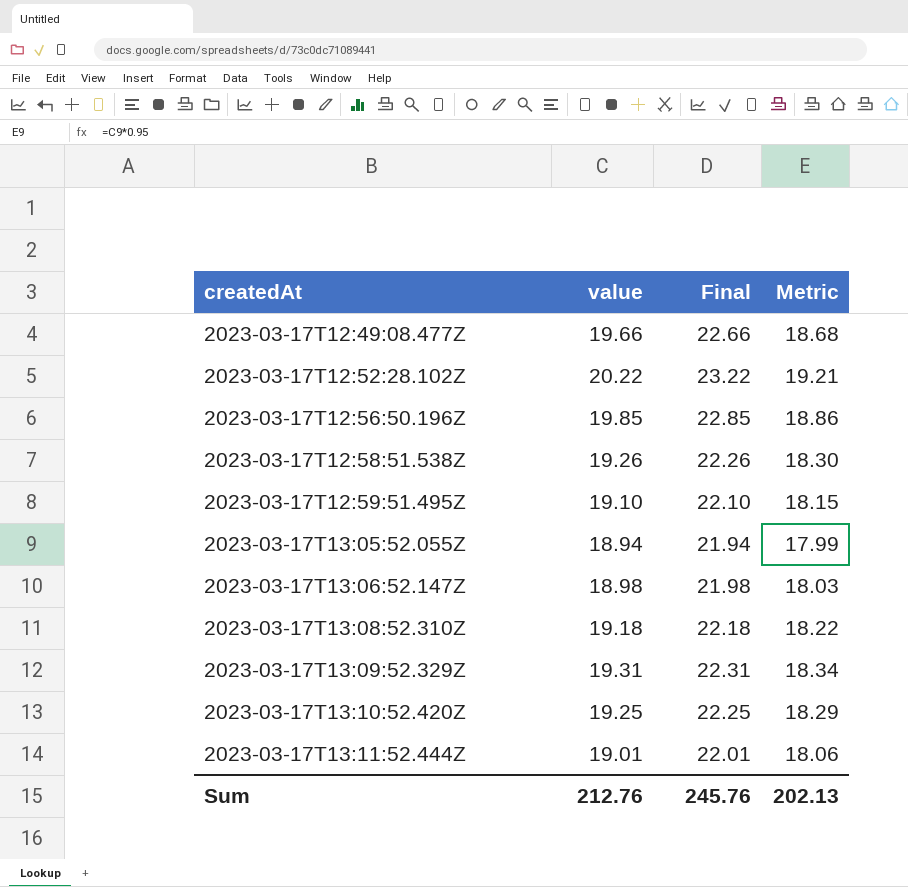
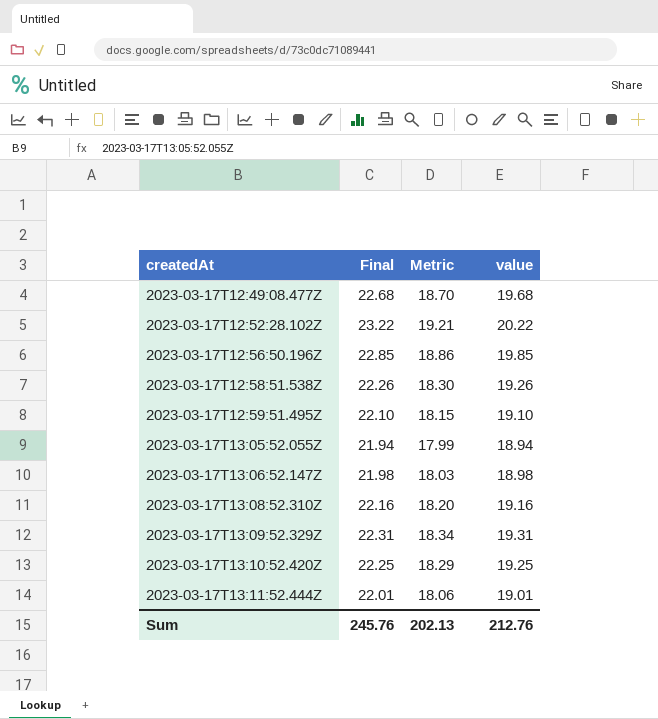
column value | position: 2 -> 4
2023-03-17T12:49:08.477Z | Final: 22.66 -> 22.68
2023-03-17T12:49:08.477Z | Metric: 18.68 -> 18.70
2023-03-17T12:49:08.477Z | value: 19.66 -> 19.68
2023-03-17T13:08:52.310Z | Final: 22.18 -> 22.16
2023-03-17T13:08:52.310Z | Metric: 18.22 -> 18.20
2023-03-17T13:08:52.310Z | value: 19.18 -> 19.16

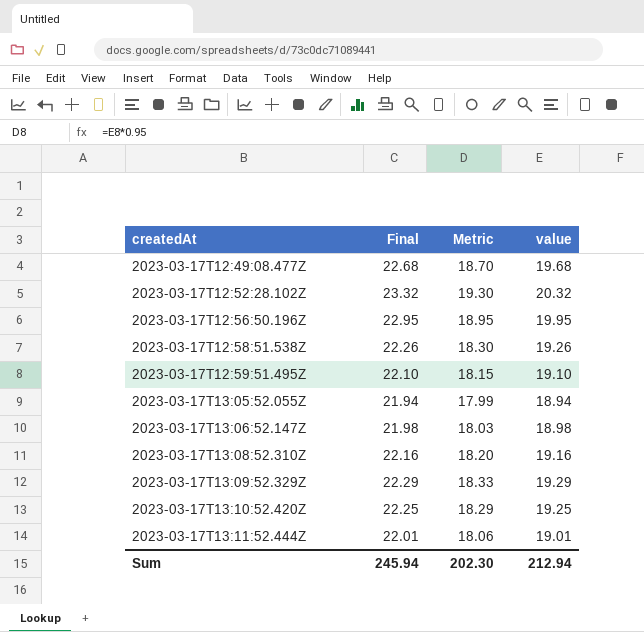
2023-03-17T12:52:28.102Z | Final: 23.22 -> 23.32
2023-03-17T12:52:28.102Z | Metric: 19.21 -> 19.30
2023-03-17T12:52:28.102Z | value: 20.22 -> 20.32
2023-03-17T12:56:50.196Z | Final: 22.85 -> 22.95
2023-03-17T12:56:50.196Z | Metric: 18.86 -> 18.95
2023-03-17T12:56:50.196Z | value: 19.85 -> 19.95
2023-03-17T13:09:52.329Z | Final: 22.31 -> 22.29
2023-03-17T13:09:52.329Z | Metric: 18.34 -> 18.33
2023-03-17T13:09:52.329Z | value: 19.31 -> 19.29
Sum | Final: 245.76 -> 245.94
Sum | Metric: 202.13 -> 202.30
Sum | value: 212.76 -> 212.94

